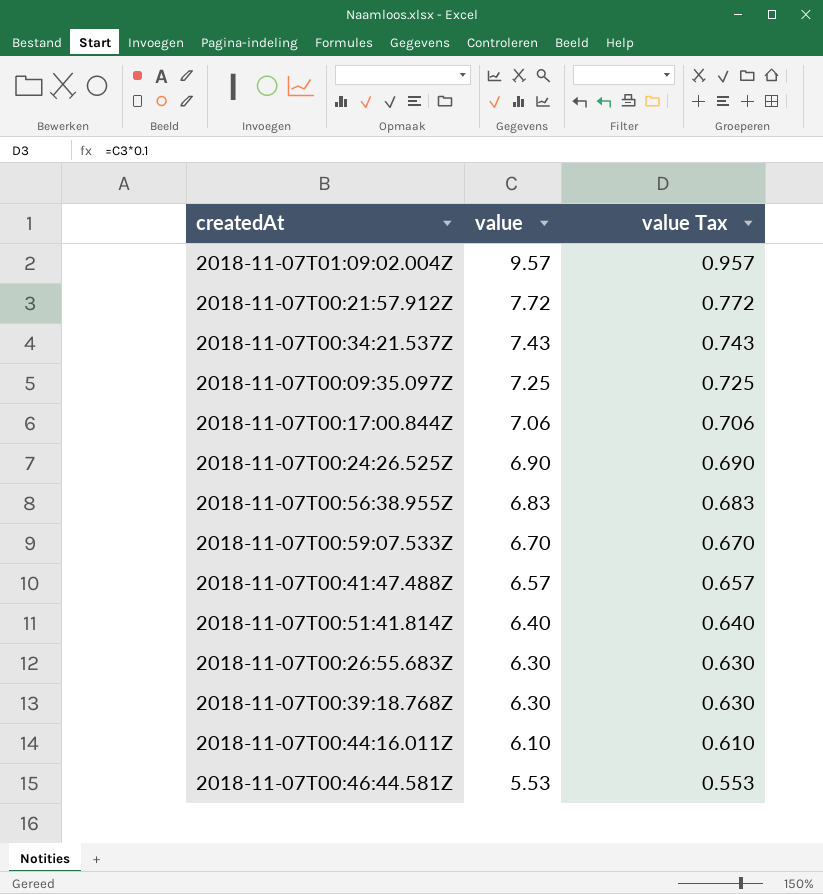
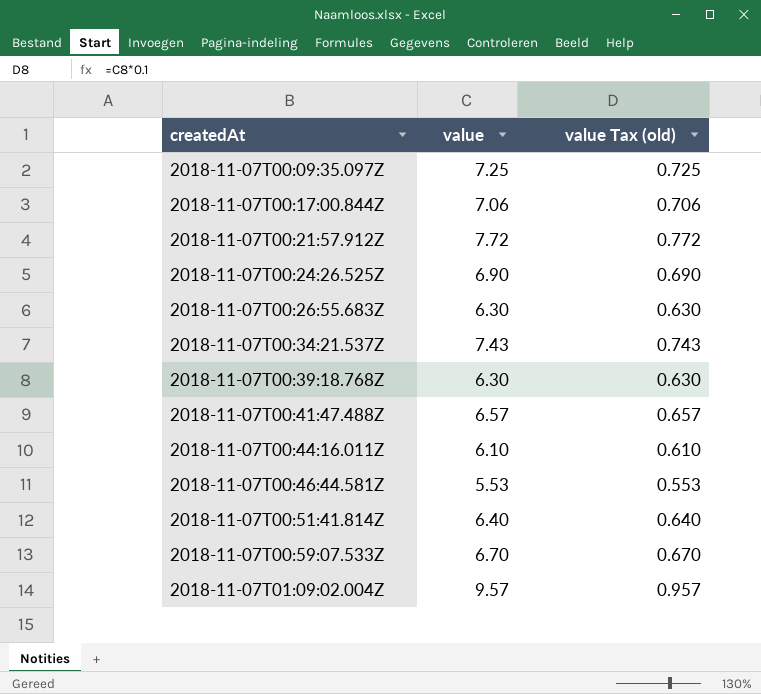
row order: value descending -> createdAt ascending
column name: value Tax -> value Tax (old)
row 2018-11-07T00:56:38.955Z: 6.83 | 0.683 -> none

